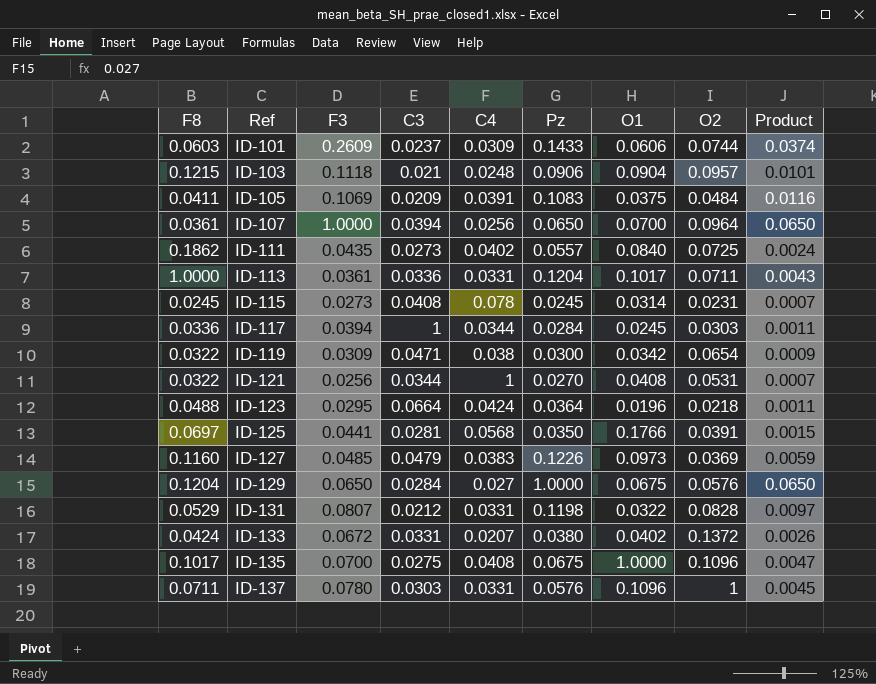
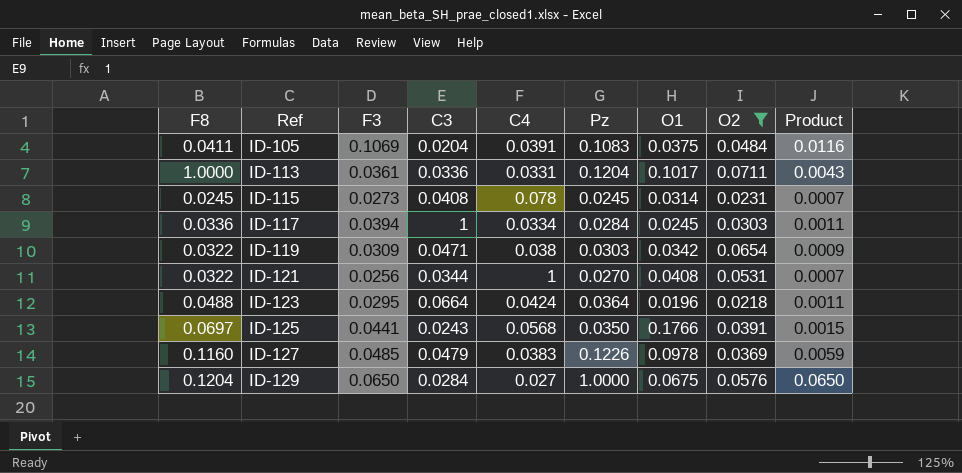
filter: none -> O2 <= 0.0711
ID-105 | C3: 0.0209 -> 0.0204
ID-117 | C4: 0.0344 -> 0.0334
ID-119 | Pz: 0.0300 -> 0.0303
ID-125 | C3: 0.0281 -> 0.0243
ID-127 | O1: 0.0973 -> 0.0978

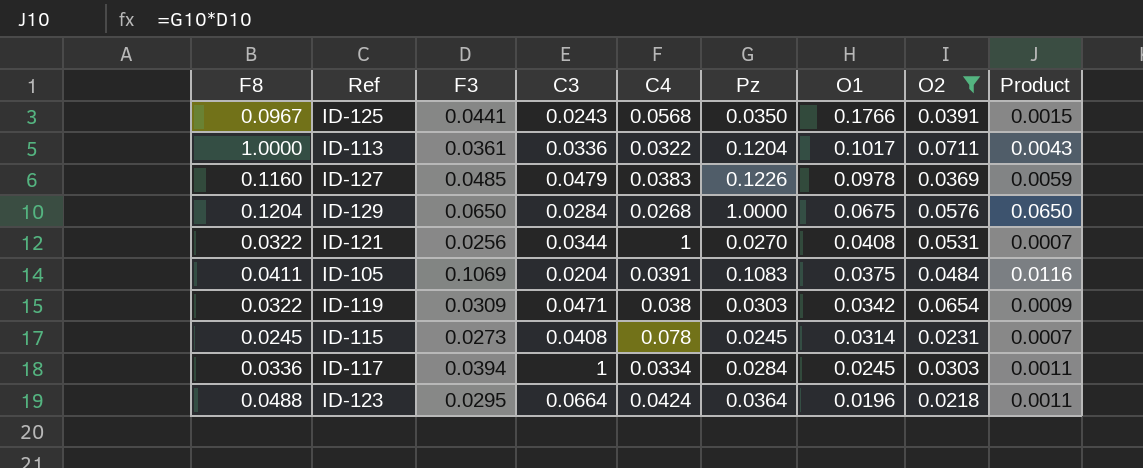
row order: Ref ascending -> O1 descending
ID-125 | F8: 0.0697 -> 0.0967
ID-113 | C4: 0.0331 -> 0.0322
ID-129 | C4: 0.027 -> 0.0268

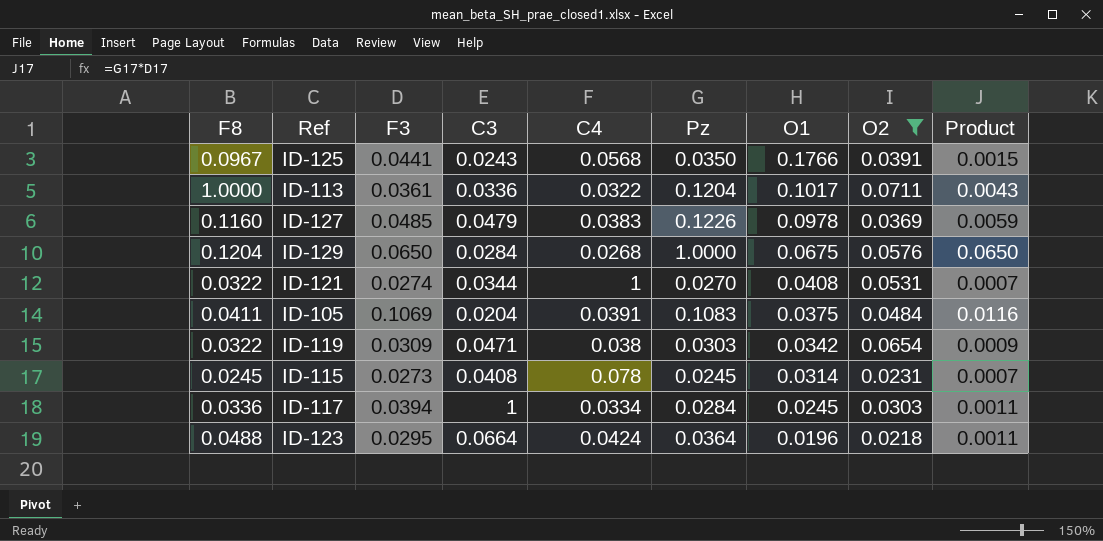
ID-121 | F3: 0.0256 -> 0.0274

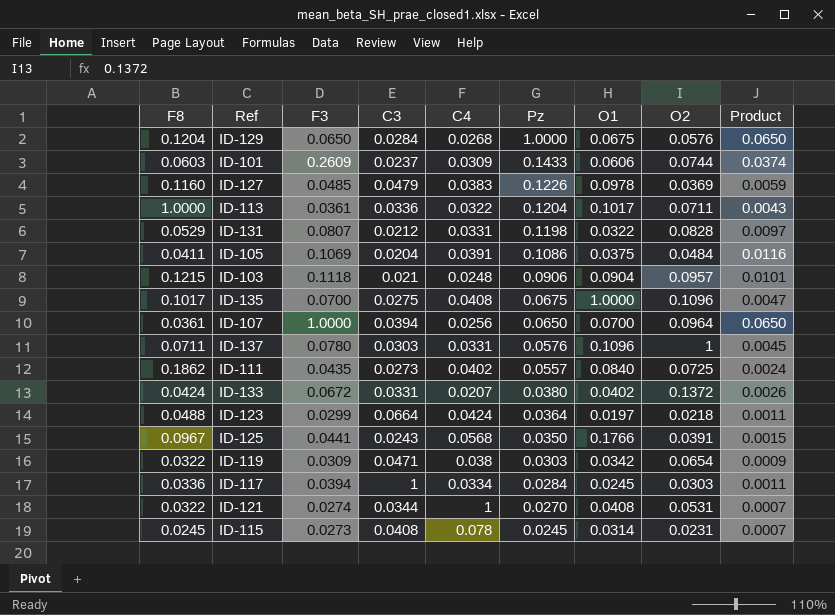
filter: O2 <= 0.0711 -> none
row order: O1 descending -> Pz descending
ID-105 | Pz: 0.1083 -> 0.1086
ID-123 | F3: 0.0295 -> 0.0299
ID-123 | O1: 0.0196 -> 0.0197

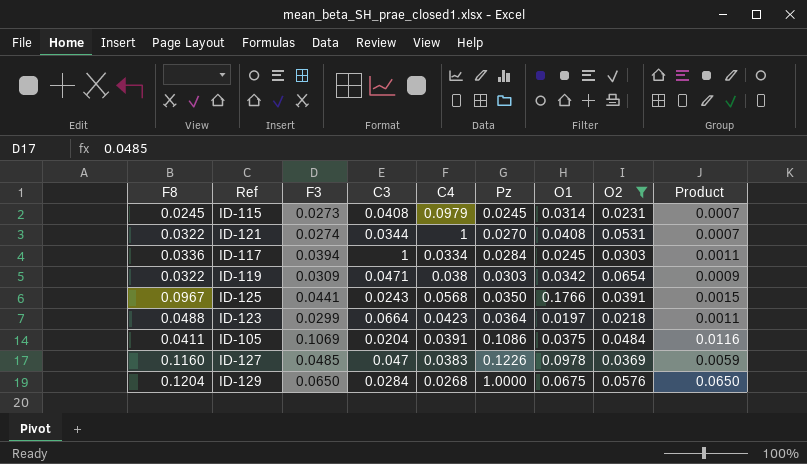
filter: none -> O2 <= 0.0654
row order: Pz descending -> Pz ascending
ID-115 | C4: 0.078 -> 0.0979
ID-123 | C4: 0.0424 -> 0.0423
ID-127 | C3: 0.0479 -> 0.047

